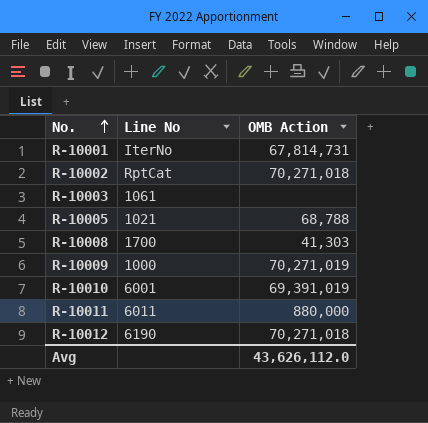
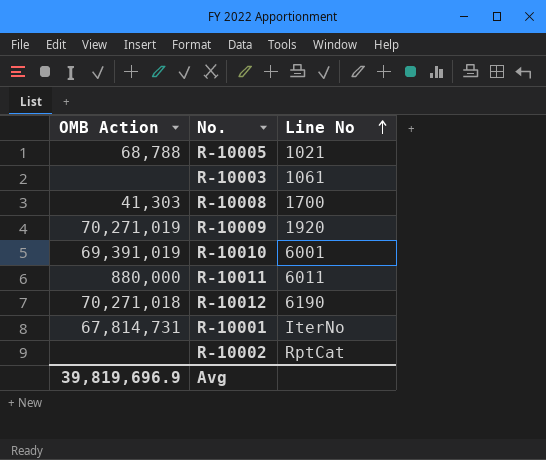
row order: No. ascending -> Line No ascending
column OMB Action | position: 3 -> 1
R-10009 | Line No: 1000 -> 1920
R-10002 | OMB Action: 70,271,018 -> none
Avg | OMB Action: 43,626,112.0 -> 39,819,696.9

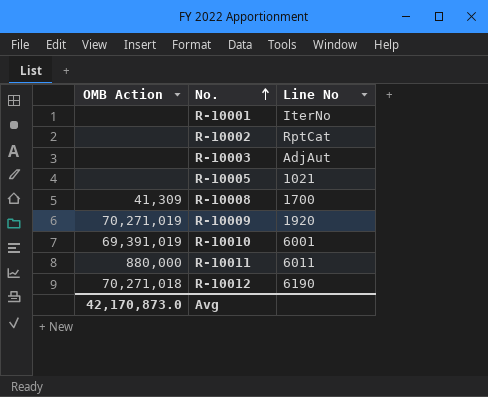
row order: Line No ascending -> No. ascending
R-10001 | OMB Action: 67,814,731 -> none
R-10003 | Line No: 1061 -> AdjAut
R-10005 | OMB Action: 68,788 -> none
R-10008 | OMB Action: 41,303 -> 41,309
Avg | OMB Action: 39,819,696.9 -> 42,170,873.0

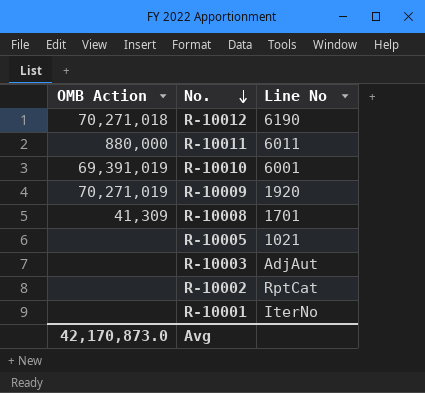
row order: No. ascending -> No. descending
R-10008 | Line No: 1700 -> 1701

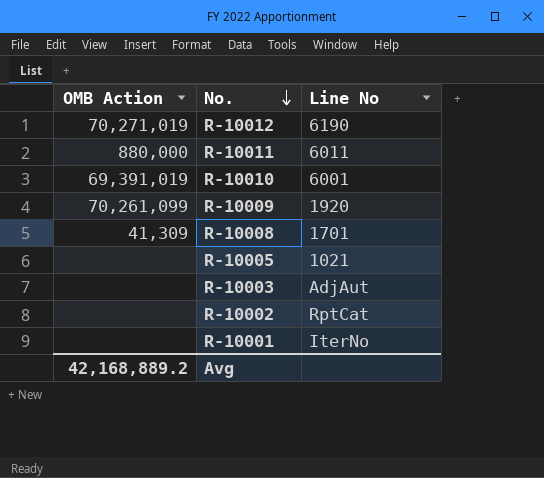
R-10012 | OMB Action: 70,271,018 -> 70,271,019
R-10009 | OMB Action: 70,271,019 -> 70,261,099
Avg | OMB Action: 42,170,873.0 -> 42,168,889.2

